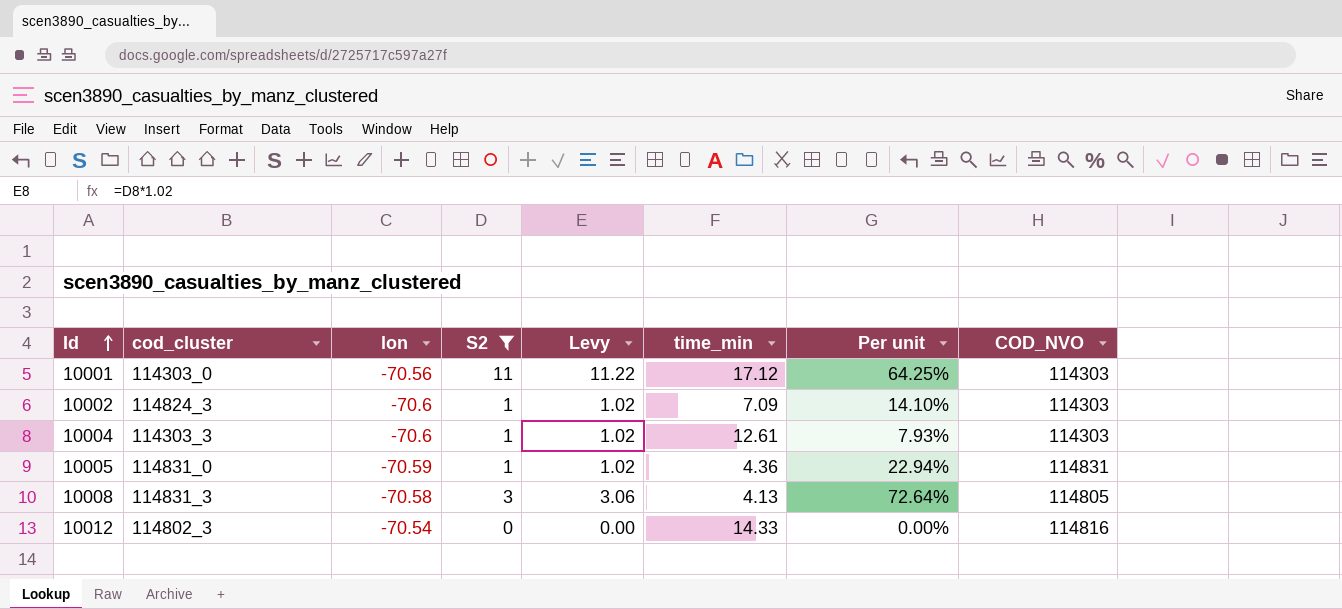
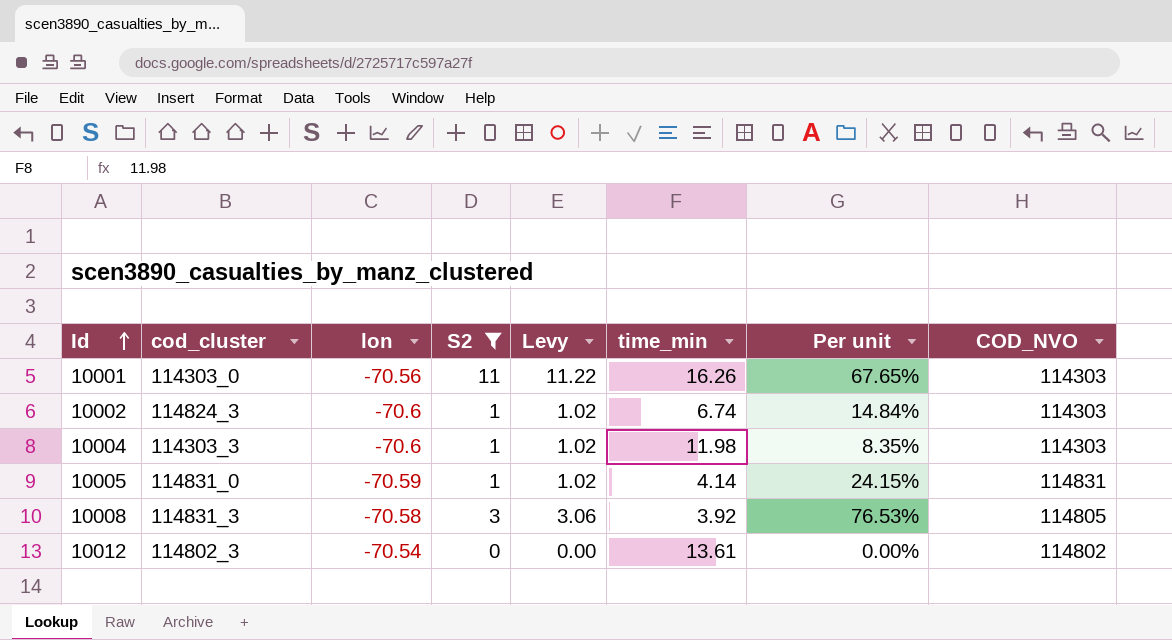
10001 | time_min: 17.12 -> 16.26
10001 | Per unit: 64.25% -> 67.65%
10002 | time_min: 7.09 -> 6.74
10002 | Per unit: 14.10% -> 14.84%
10004 | time_min: 12.61 -> 11.98
10004 | Per unit: 7.93% -> 8.35%
10005 | time_min: 4.36 -> 4.14
10005 | Per unit: 22.94% -> 24.15%
10008 | time_min: 4.13 -> 3.92
10008 | Per unit: 72.64% -> 76.53%
10012 | time_min: 14.33 -> 13.61
10012 | COD_NVO: 114816 -> 114802

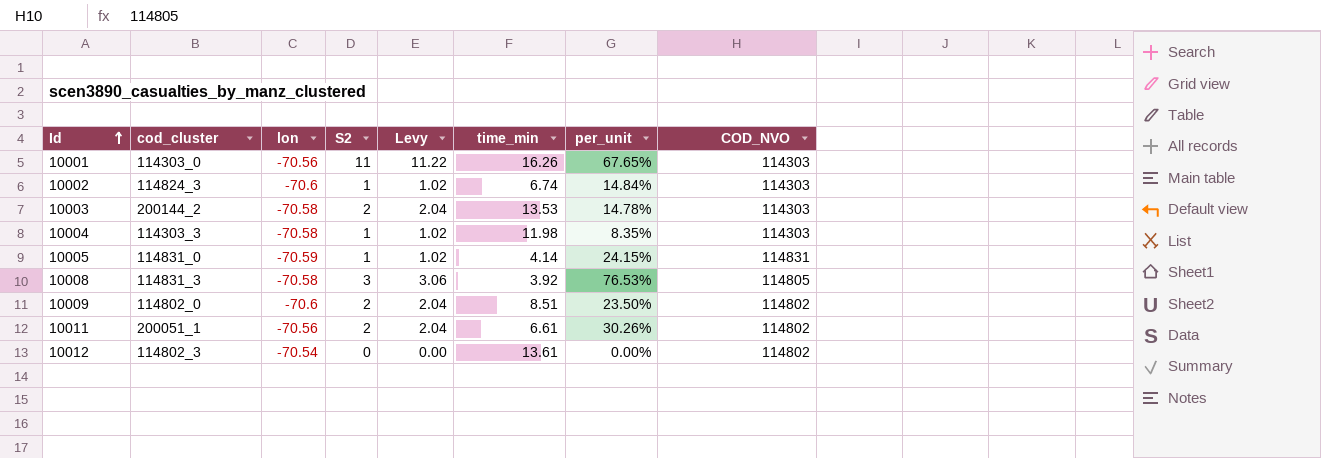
filter: S2 != 2 -> none
column name: Per unit -> per_unit
10004 | lon: -70.6 -> -70.58

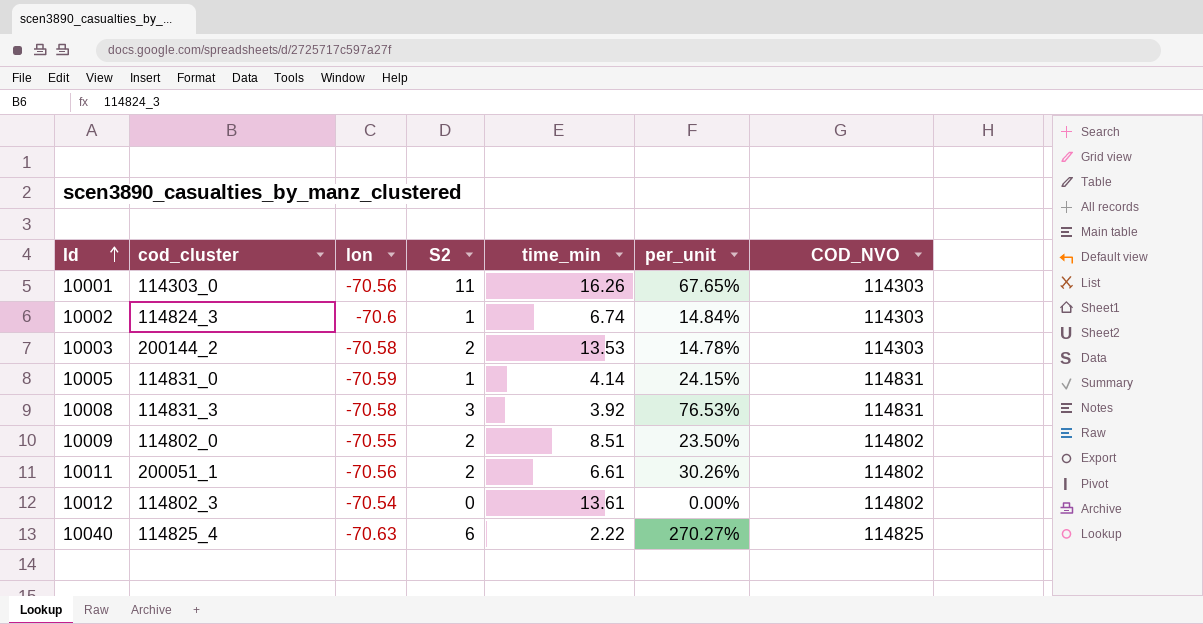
column Levy | formula: [S2] * 1.02 -> none
row 10004: 114303_3 | -70.58 | 1 | 1.02 | 11.98 | 8.35% | 114303 -> none
10008 | COD_NVO: 114805 -> 114831
10009 | lon: -70.6 -> -70.55
row 10040: none -> 114825_4 | -70.63 | 6 | 2.22 | 270.27% | 114825

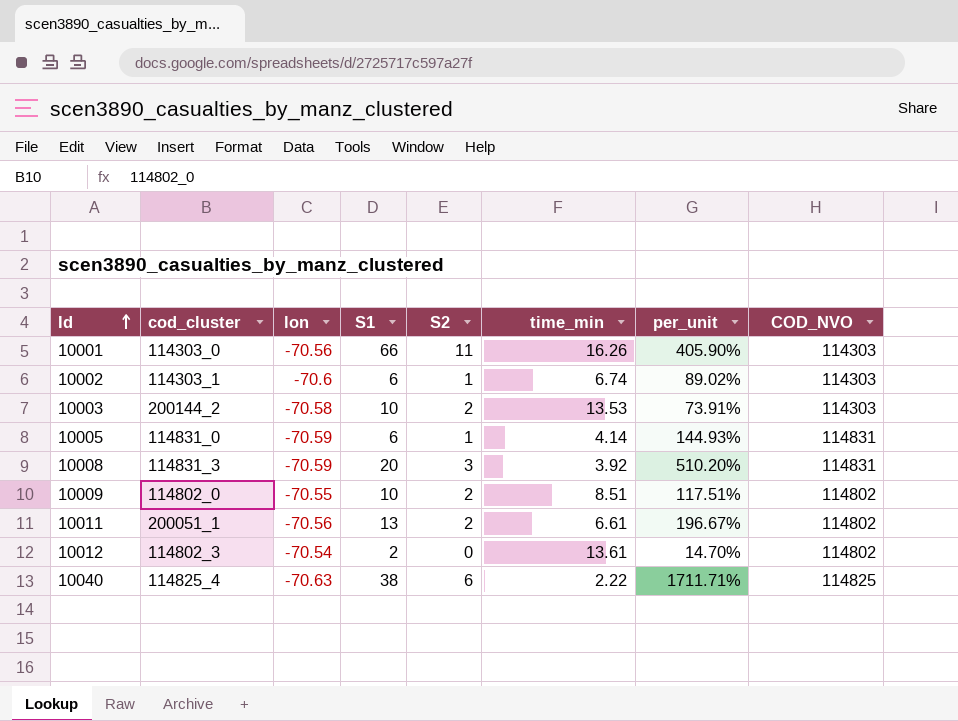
column S1 | position: none -> 4
column per_unit | formula: [S2] / [time_min] -> [S1] / [time_min]
10002 | cod_cluster: 114824_3 -> 114303_1
10008 | lon: -70.58 -> -70.59

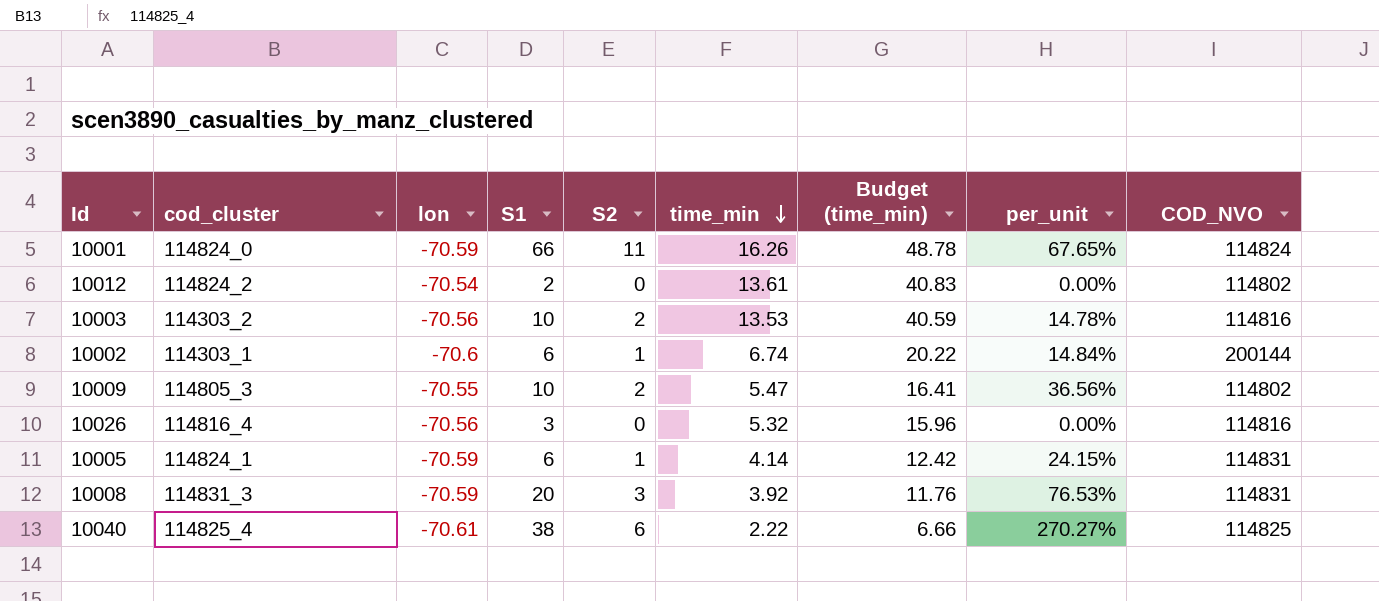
row order: Id ascending -> time_min descending
column Budget (time_min) | formula: none -> [time_min] * 3
column per_unit | formula: [S1] / [time_min] -> [S2] / [time_min]
row 10011: 200051_1 | -70.56 | 13 | 2 | 6.61 | 196.67% | 114802 -> none
10001 | cod_cluster: 114303_0 -> 114824_0
10001 | lon: -70.56 -> -70.59
10001 | COD_NVO: 114303 -> 114824
10012 | cod_cluster: 114802_3 -> 114824_2
10003 | cod_cluster: 200144_2 -> 114303_2
10003 | lon: -70.58 -> -70.56
10003 | COD_NVO: 114303 -> 114816
10002 | COD_NVO: 114303 -> 200144
10009 | cod_cluster: 114802_0 -> 114805_3
10009 | time_min: 8.51 -> 5.47
row 10026: none -> 114816_4 | -70.56 | 3 | 0 | 5.32 | 15.96 | 0.00% | 114816
10005 | cod_cluster: 114831_0 -> 114824_1
10040 | lon: -70.63 -> -70.61

